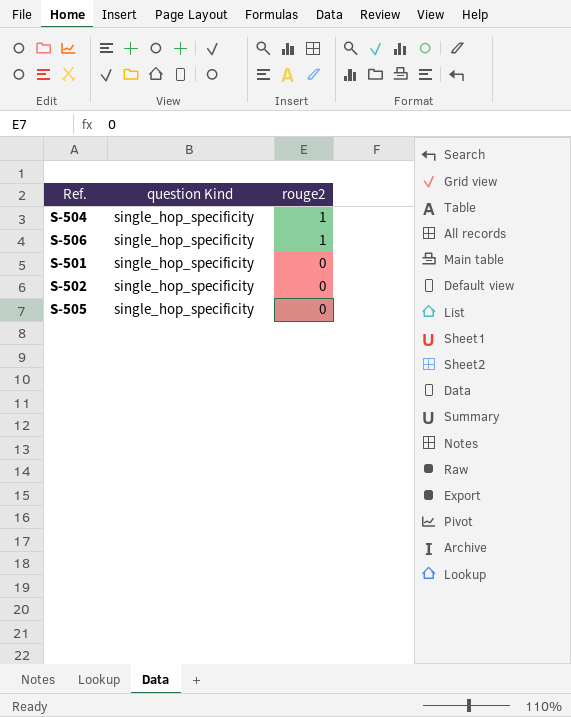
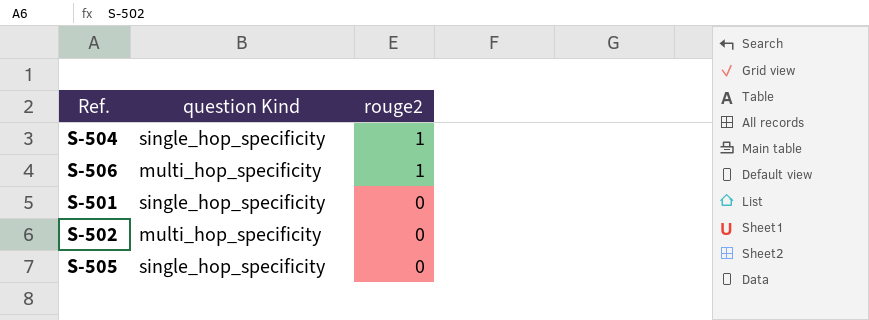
S-506 | question Kind: single_hop_specificity -> multi_hop_specificity
S-502 | question Kind: single_hop_specificity -> multi_hop_specificity

